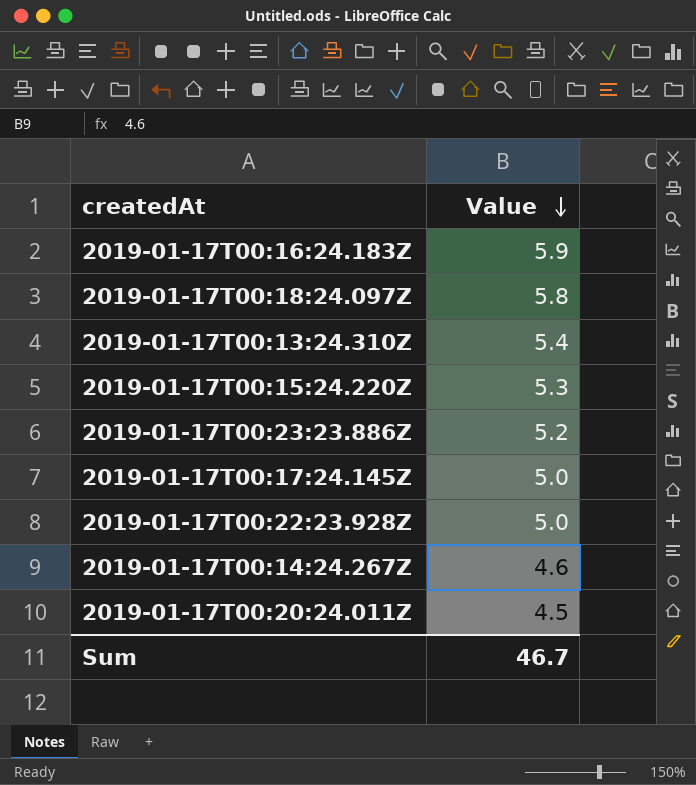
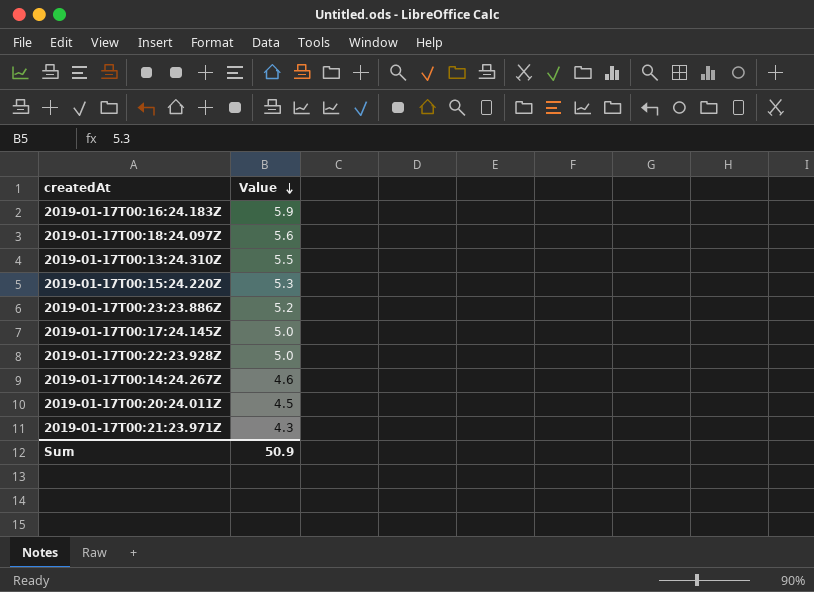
2019-01-17T00:18:24.097Z | Value: 5.8 -> 5.6
2019-01-17T00:13:24.310Z | Value: 5.4 -> 5.5
row 2019-01-17T00:21:23.971Z: none -> 4.3
Sum | Value: 46.7 -> 50.9

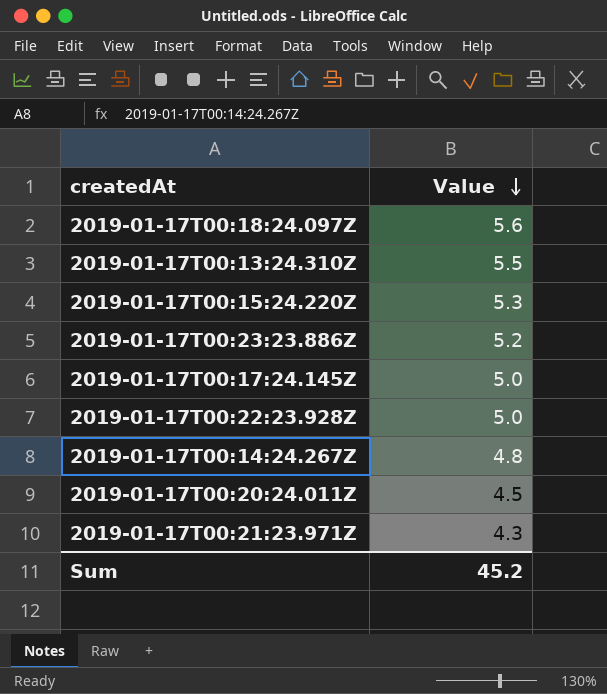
row 2019-01-17T00:16:24.183Z: 5.9 -> none
2019-01-17T00:14:24.267Z | Value: 4.6 -> 4.8
Sum | Value: 50.9 -> 45.2

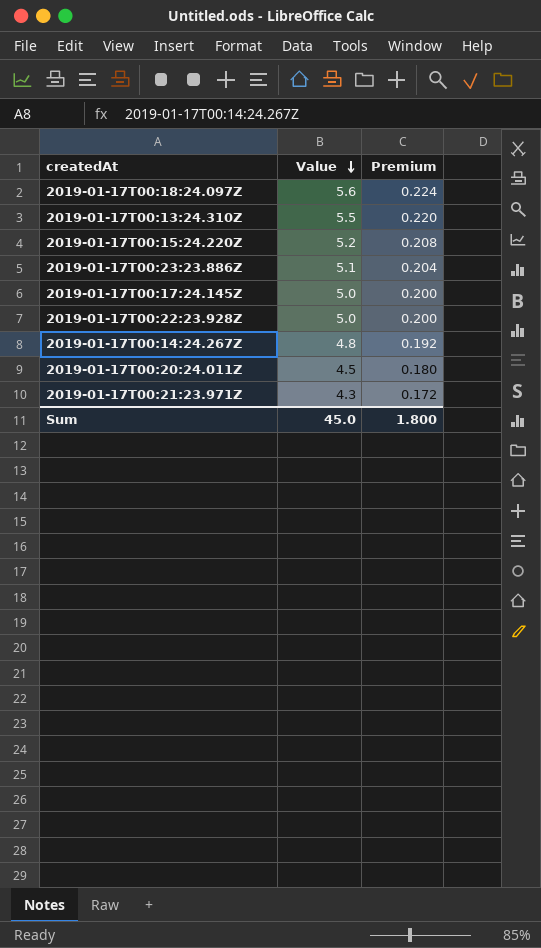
column Premium | formula: none -> [Value] * 0.04
2019-01-17T00:15:24.220Z | Value: 5.3 -> 5.2
2019-01-17T00:23:23.886Z | Value: 5.2 -> 5.1
Sum | Value: 45.2 -> 45.0

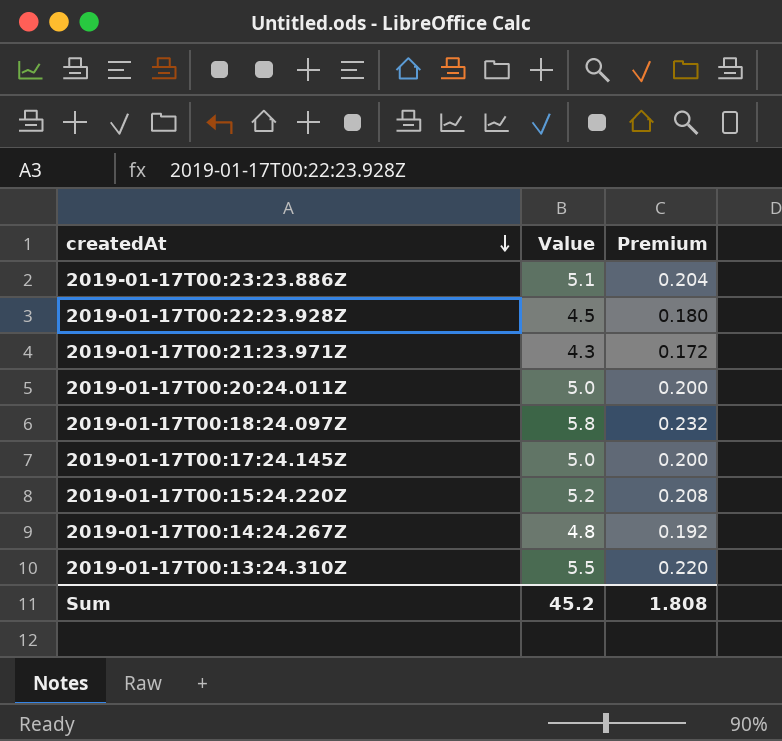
row order: Value descending -> createdAt descending
2019-01-17T00:22:23.928Z | Value: 5.0 -> 4.5
2019-01-17T00:22:23.928Z | Premium: 0.200 -> 0.180
2019-01-17T00:20:24.011Z | Value: 4.5 -> 5.0
2019-01-17T00:20:24.011Z | Premium: 0.180 -> 0.200
2019-01-17T00:18:24.097Z | Value: 5.6 -> 5.8
2019-01-17T00:18:24.097Z | Premium: 0.224 -> 0.232
Sum | Value: 45.0 -> 45.2
Sum | Premium: 1.800 -> 1.808

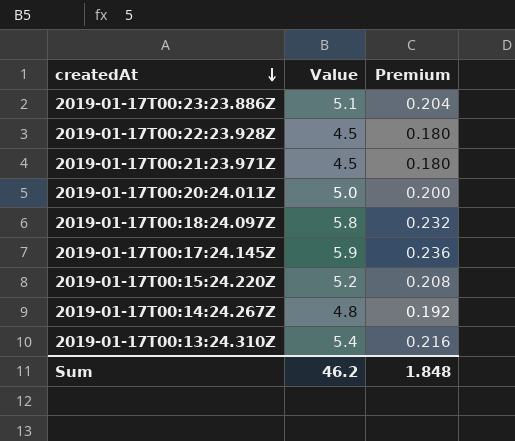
2019-01-17T00:21:23.971Z | Value: 4.3 -> 4.5
2019-01-17T00:21:23.971Z | Premium: 0.172 -> 0.180
2019-01-17T00:17:24.145Z | Value: 5.0 -> 5.9
2019-01-17T00:17:24.145Z | Premium: 0.200 -> 0.236
2019-01-17T00:13:24.310Z | Value: 5.5 -> 5.4
2019-01-17T00:13:24.310Z | Premium: 0.220 -> 0.216
Sum | Value: 45.2 -> 46.2
Sum | Premium: 1.808 -> 1.848

